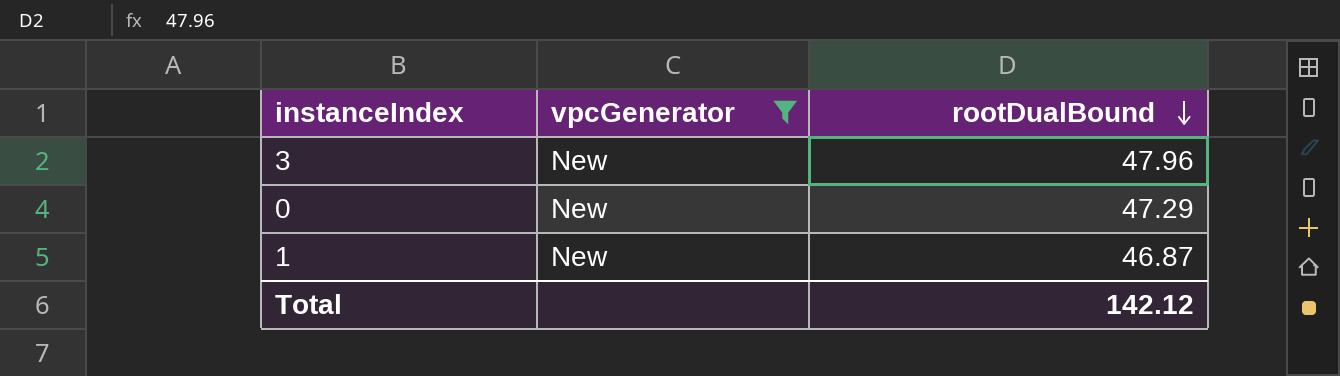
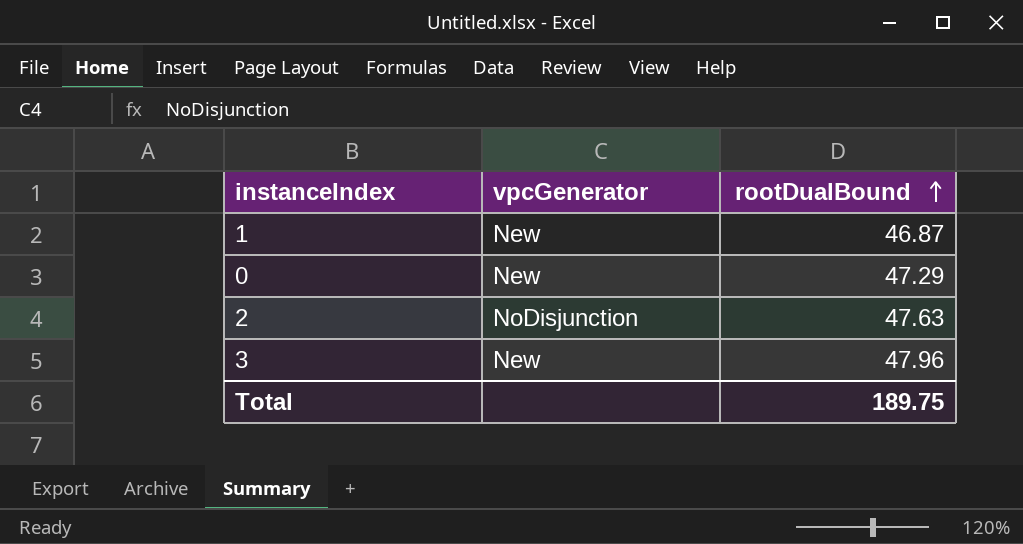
filter: vpcGenerator = New -> none
row order: rootDualBound descending -> rootDualBound ascending
Total | rootDualBound: 142.12 -> 189.75

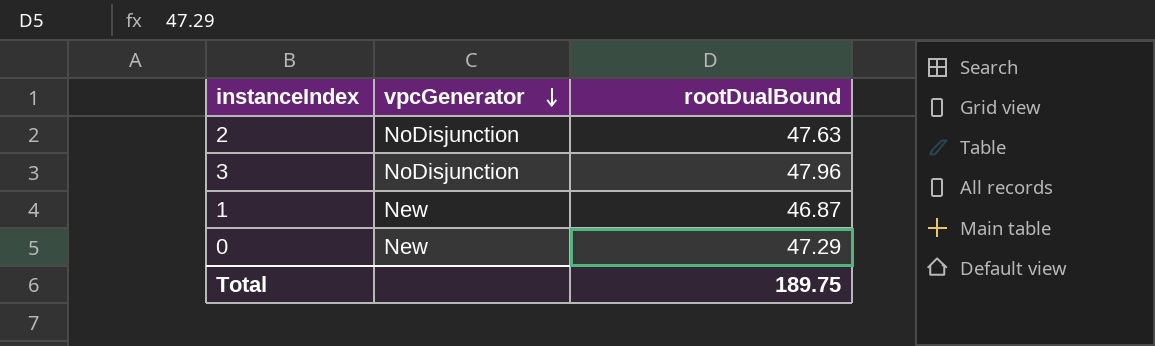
row order: rootDualBound ascending -> vpcGenerator descending
3 | vpcGenerator: New -> NoDisjunction

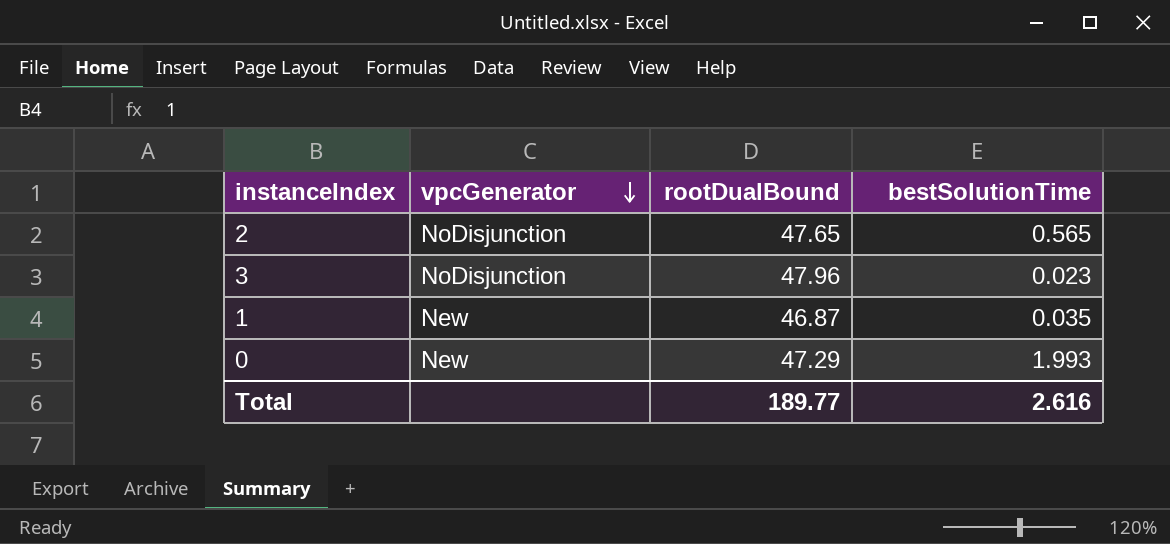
column bestSolutionTime | position: none -> 4
2 | rootDualBound: 47.63 -> 47.65
Total | rootDualBound: 189.75 -> 189.77

